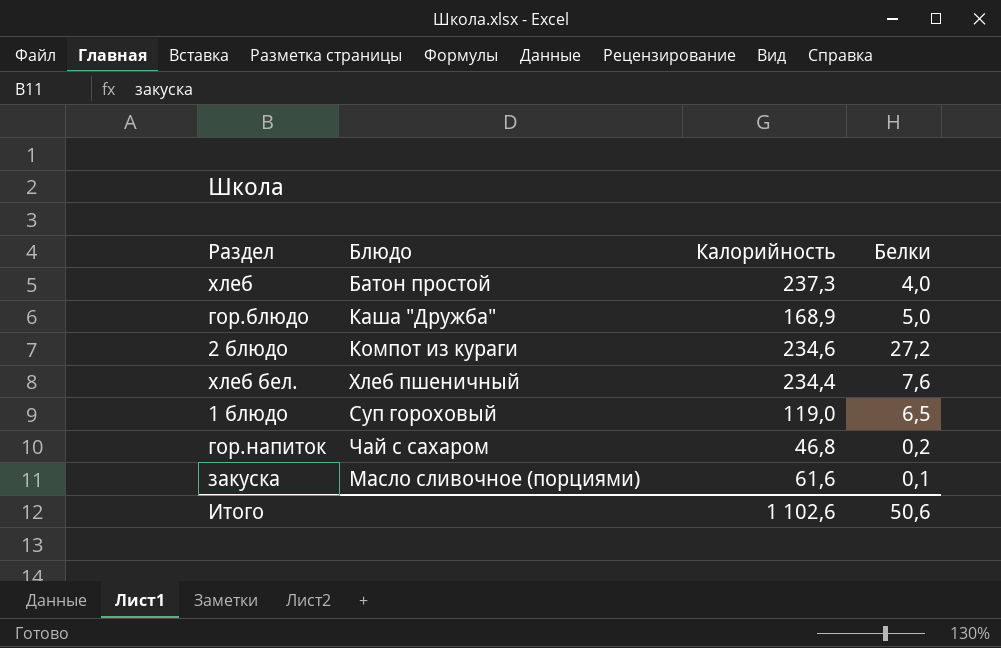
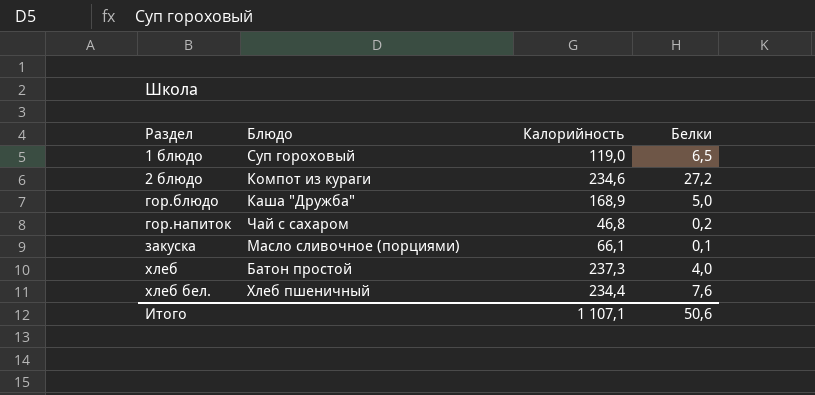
row order: none -> Раздел ascending
закуска | Калорийность: 61,6 -> 66,1
Итого | Калорийность: 1 102,6 -> 1 107,1

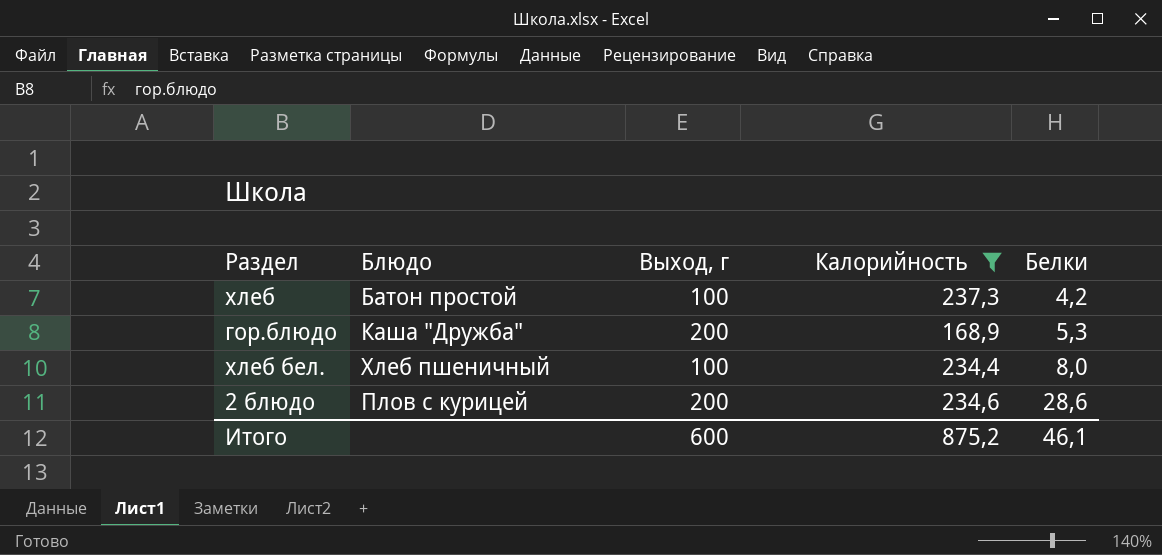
filter: none -> Калорийность >= 168,9
row order: Раздел ascending -> Белки ascending
column Выход, г | position: none -> 3
хлеб | Белки: 4,0 -> 4,2
гор.блюдо | Белки: 5,0 -> 5,3
хлеб бел. | Белки: 7,6 -> 8,0
2 блюдо | Блюдо: Компот из кураги -> Плов с курицей
2 блюдо | Белки: 27,2 -> 28,6
Итого | Калорийность: 1 107,1 -> 875,2
Итого | Белки: 50,6 -> 46,1

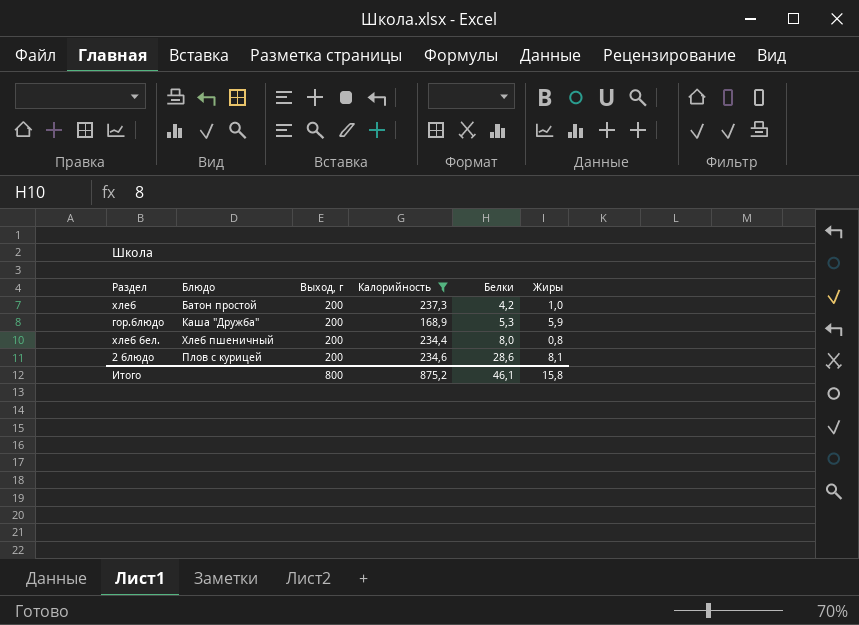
column Жиры | position: none -> 6
хлеб | Выход, г: 100 -> 200
хлеб бел. | Выход, г: 100 -> 200
Итого | Выход, г: 600 -> 800

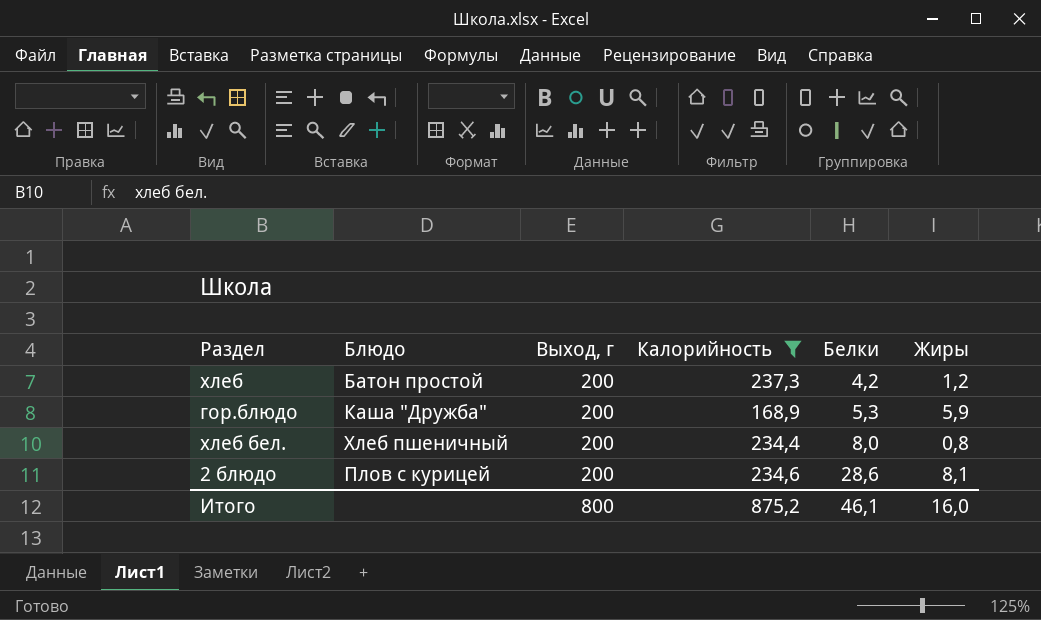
хлеб | Жиры: 1,0 -> 1,2
Итого | Жиры: 15,8 -> 16,0

